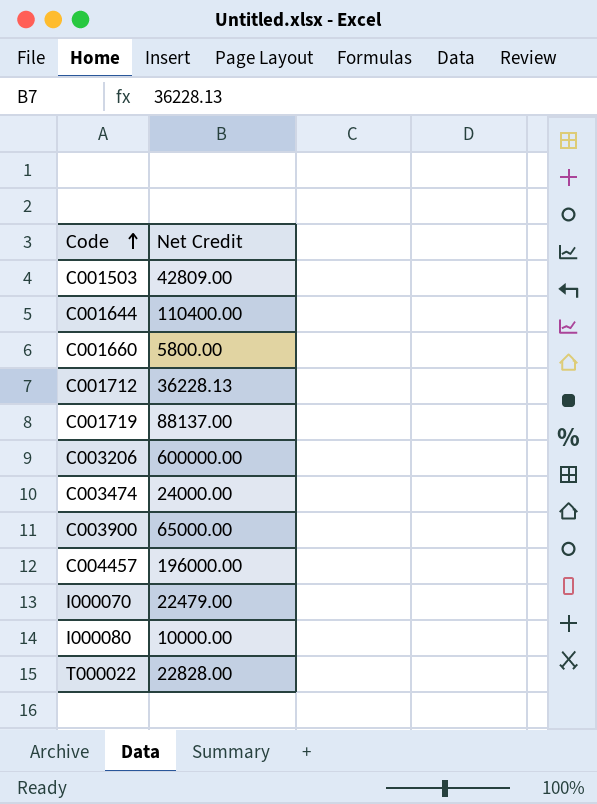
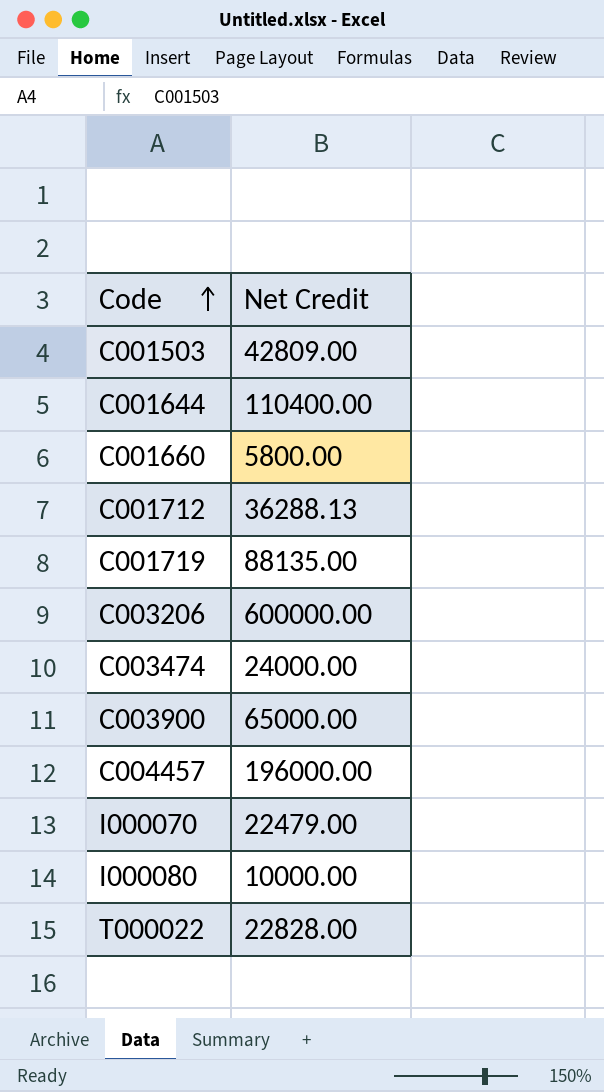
C001712 | Net Credit: 36228.13 -> 36288.13
C001719 | Net Credit: 88137.00 -> 88135.00

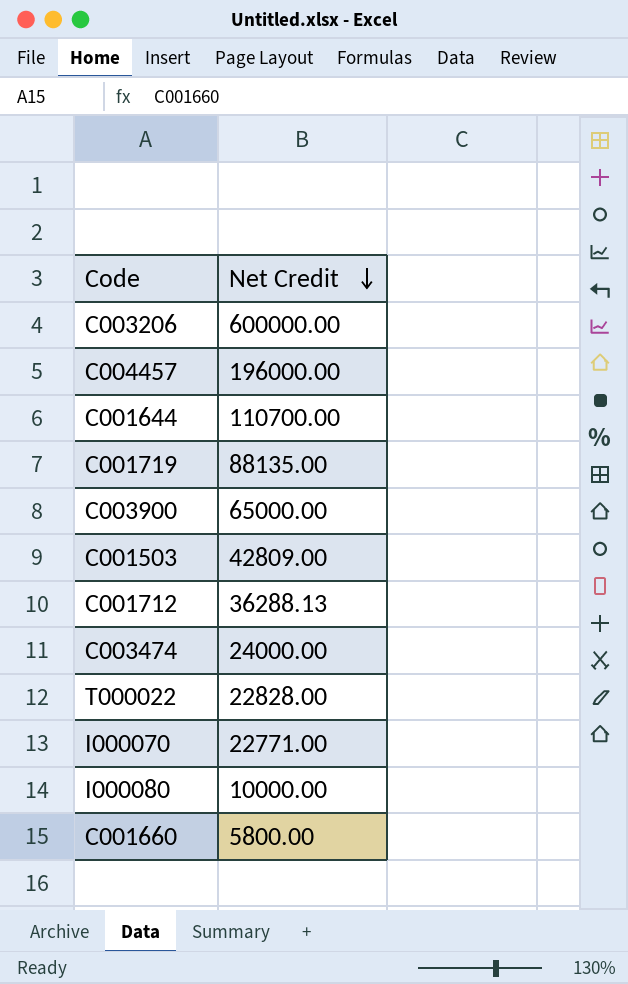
row order: Code ascending -> Net Credit descending
C001644 | Net Credit: 110400.00 -> 110700.00
I000070 | Net Credit: 22479.00 -> 22771.00

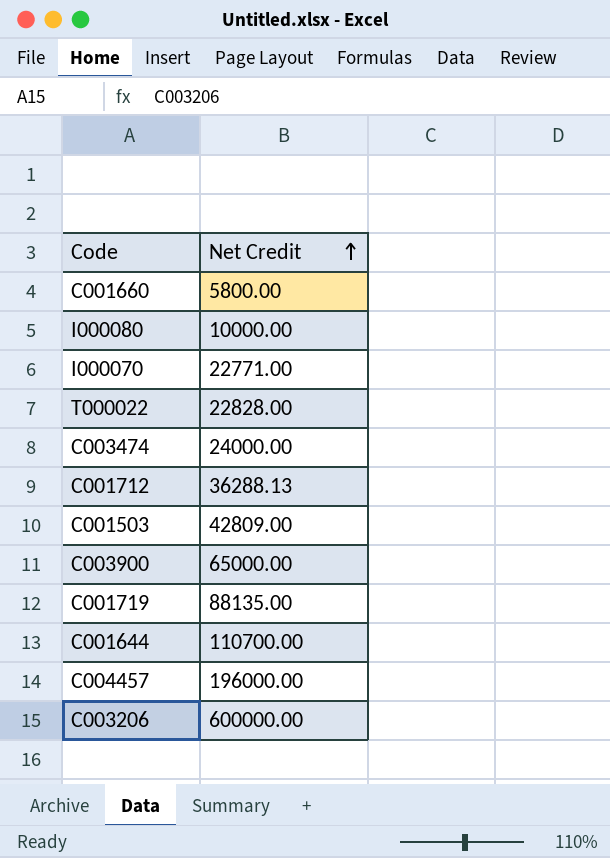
row order: Net Credit descending -> Net Credit ascending

